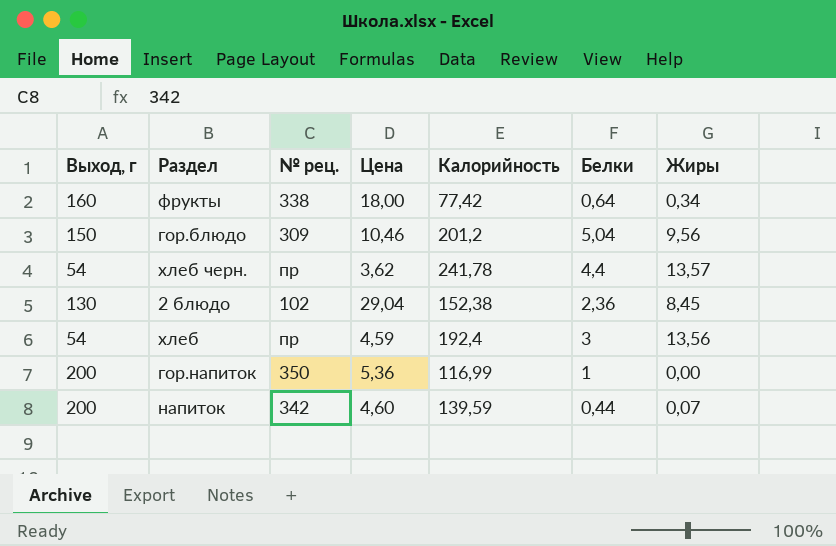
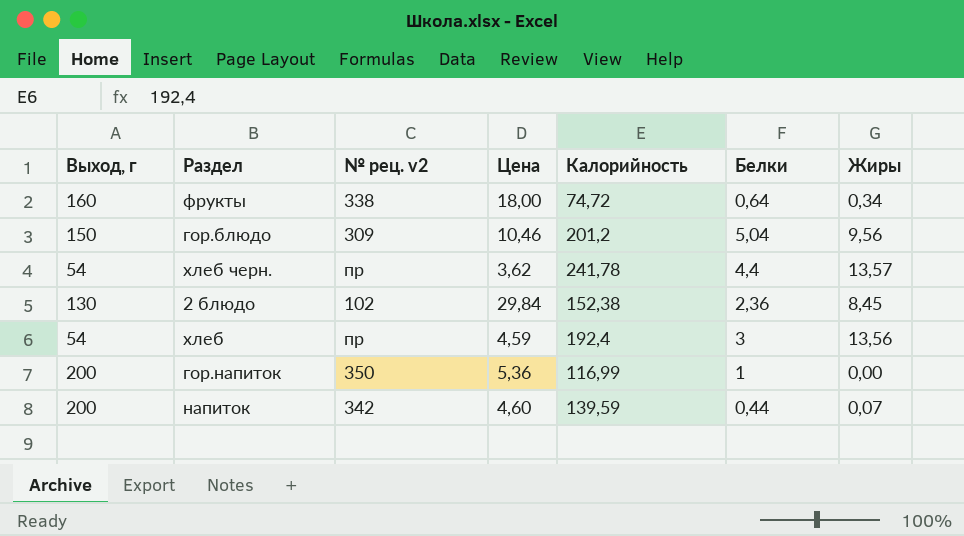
column name: № рец. -> № рец. v2
фрукты | Калорийность: 77,42 -> 74,72
2 блюдо | Цена: 29,04 -> 29,84

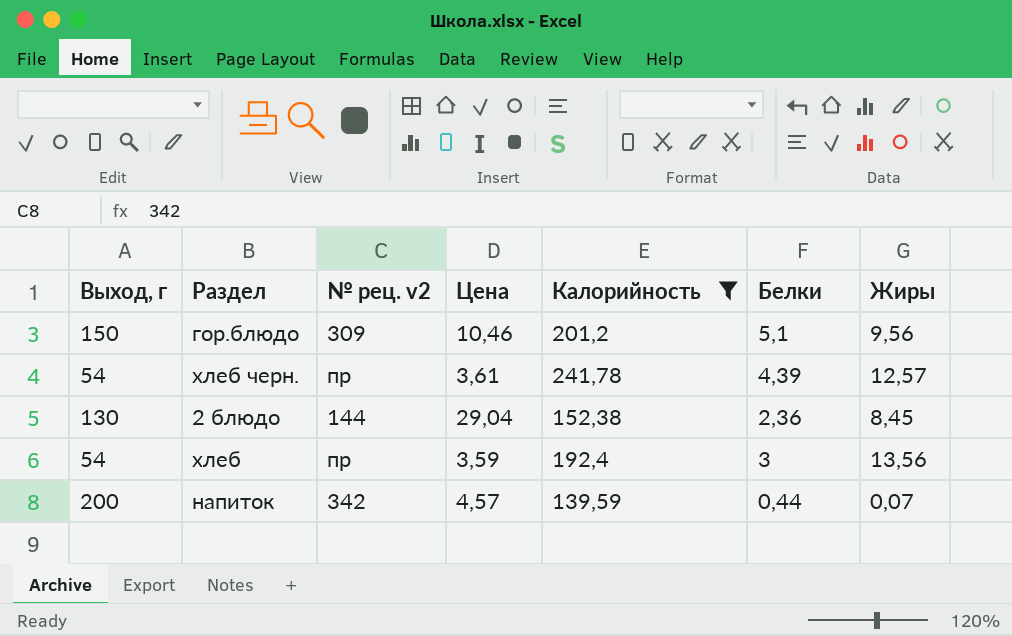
filter: none -> Калорийность >= 139,59
гор.блюдо | Белки: 5,04 -> 5,1
хлеб черн. | Цена: 3,62 -> 3,61
хлеб черн. | Белки: 4,4 -> 4,39
хлеб черн. | Жиры: 13,57 -> 12,57
2 блюдо | № рец. v2: 102 -> 144
2 блюдо | Цена: 29,84 -> 29,04
хлеб | Цена: 4,59 -> 3,59
напиток | Цена: 4,60 -> 4,57

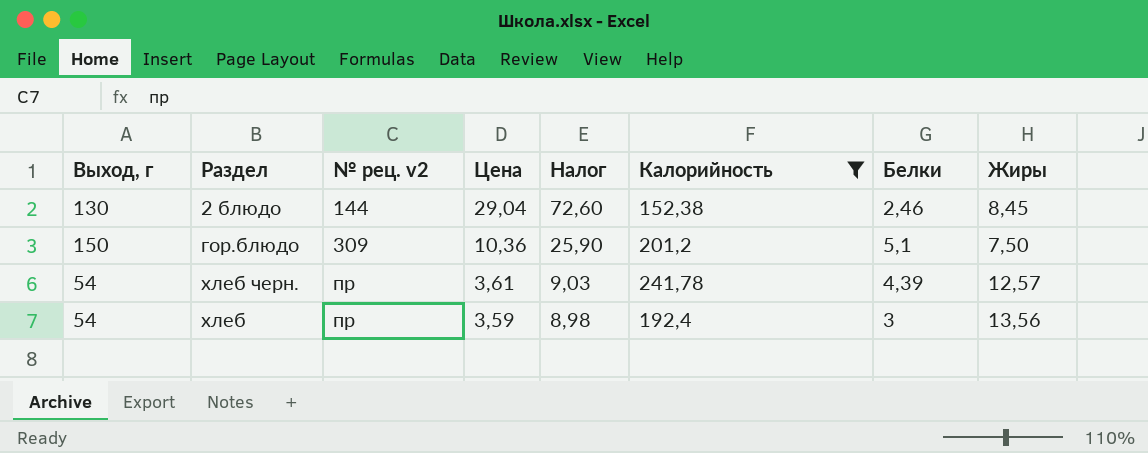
row order: none -> № рец. v2 ascending
column Налог | formula: none -> [Цена] * 2,5
row напиток: 200 | 342 | 4,57 | 139,59 | 0,44 | 0,07 -> none
2 блюдо | Белки: 2,36 -> 2,46
гор.блюдо | Цена: 10,46 -> 10,36
гор.блюдо | Жиры: 9,56 -> 7,50

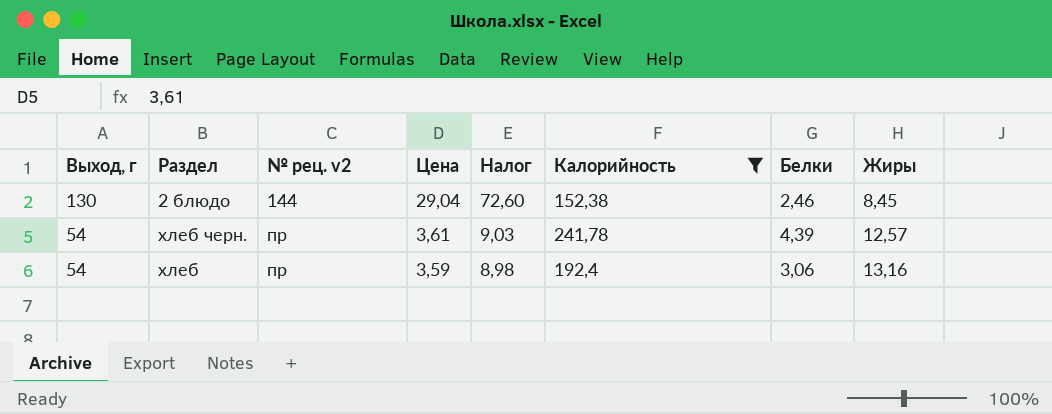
row гор.блюдо: 150 | 309 | 10,36 | 25,90 | 201,2 | 5,1 | 7,50 -> none
хлеб | Белки: 3 -> 3,06
хлеб | Жиры: 13,56 -> 13,16

